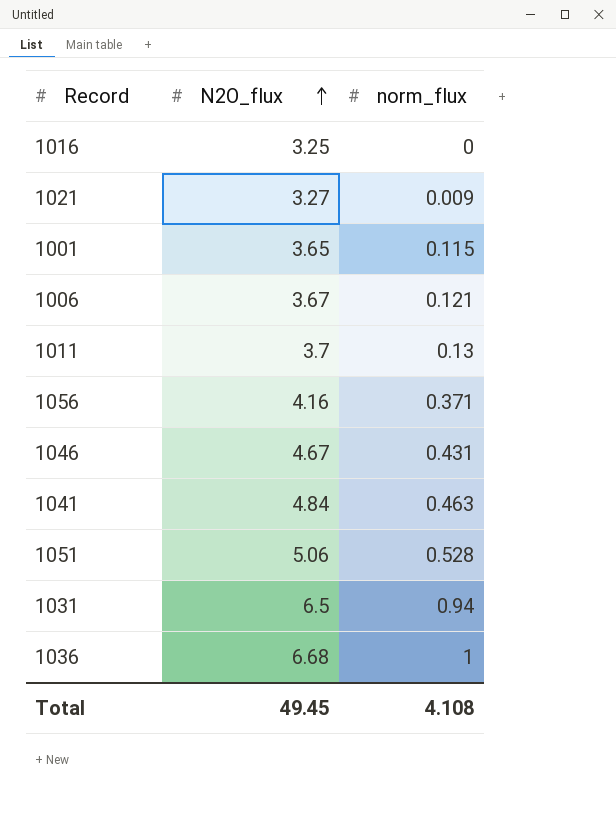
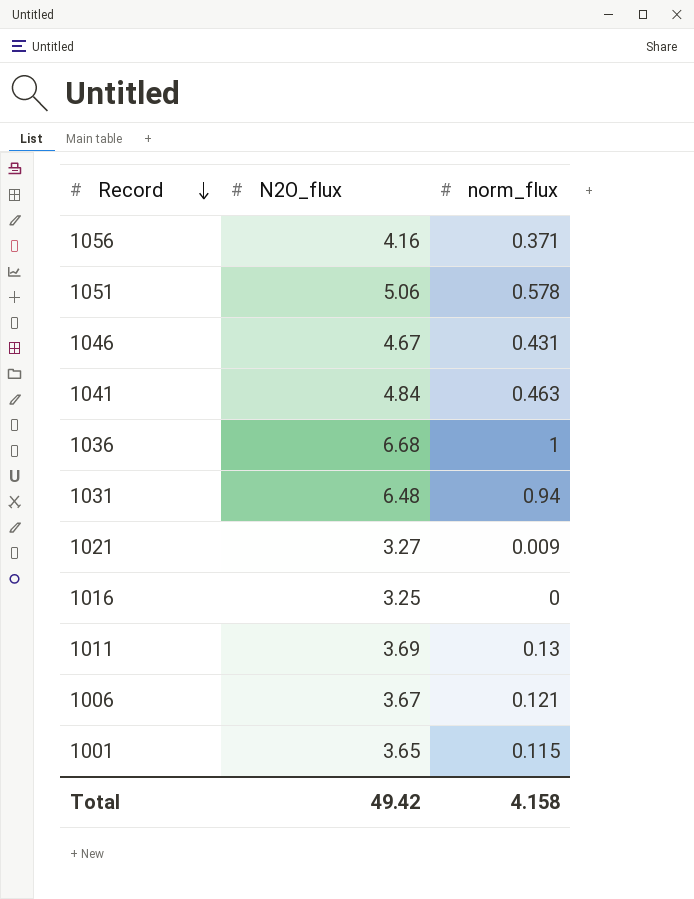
row order: N2O_flux ascending -> Record descending
1051 | norm_flux: 0.528 -> 0.578
1031 | N2O_flux: 6.5 -> 6.48
1011 | N2O_flux: 3.7 -> 3.69
Total | N2O_flux: 49.45 -> 49.42
Total | norm_flux: 4.108 -> 4.158

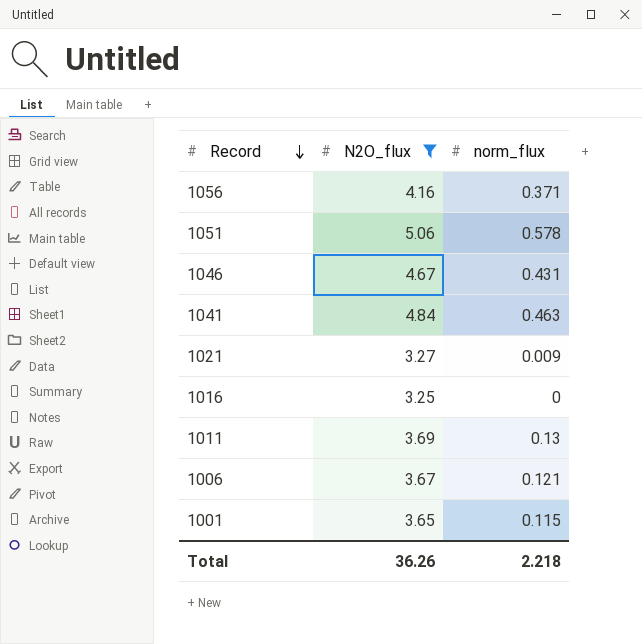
filter: none -> N2O_flux <= 5.06
Total | N2O_flux: 49.42 -> 36.26
Total | norm_flux: 4.158 -> 2.218

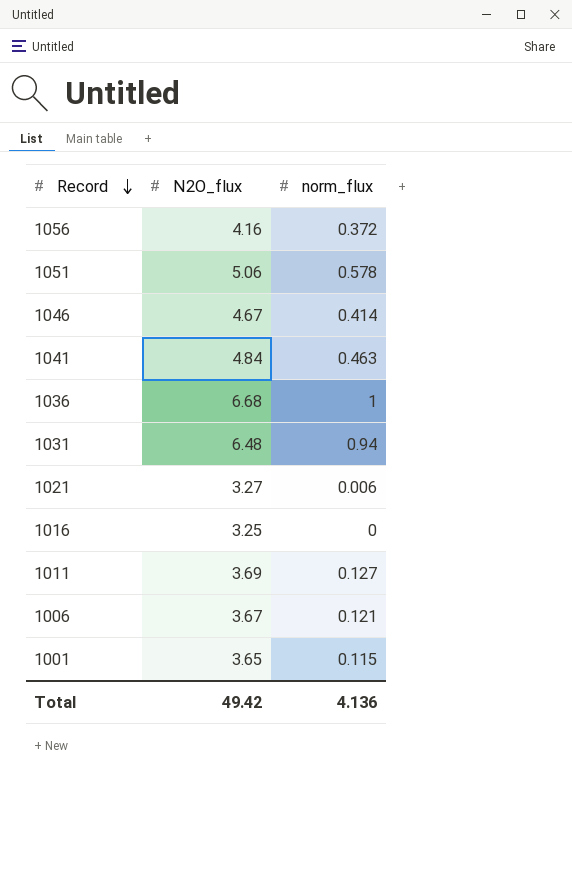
filter: N2O_flux <= 5.06 -> none
1056 | norm_flux: 0.371 -> 0.372
1046 | norm_flux: 0.431 -> 0.414
1021 | norm_flux: 0.009 -> 0.006
1011 | norm_flux: 0.13 -> 0.127
Total | N2O_flux: 36.26 -> 49.42
Total | norm_flux: 2.218 -> 4.136

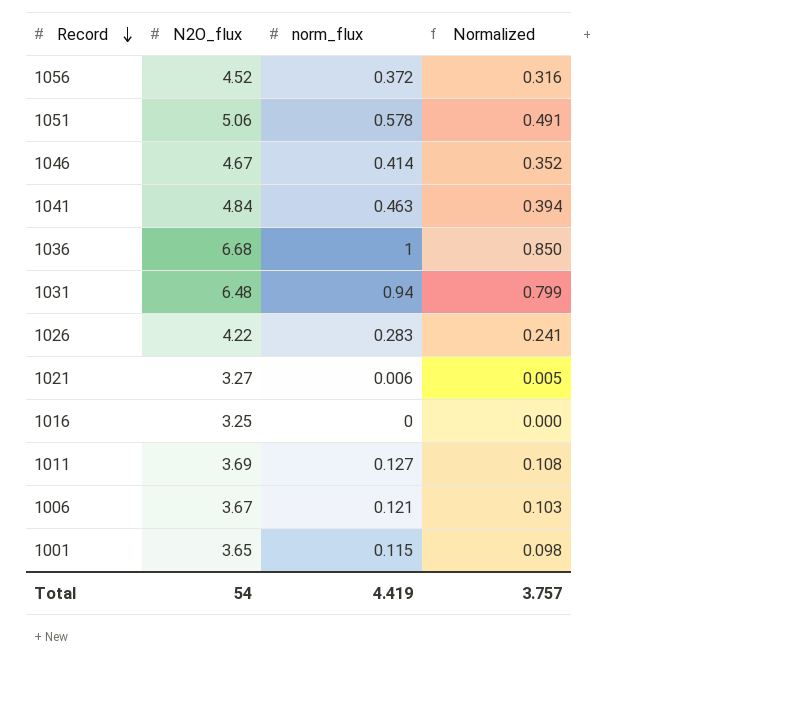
column Normalized | formula: none -> [norm_flux] * 0.85
1056 | N2O_flux: 4.16 -> 4.52
row 1026: none -> 4.22 | 0.283 | 0.241
Total | N2O_flux: 49.42 -> 54
Total | norm_flux: 4.136 -> 4.419

